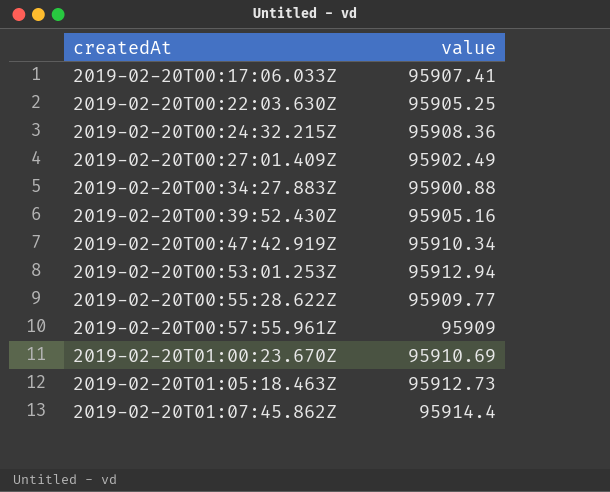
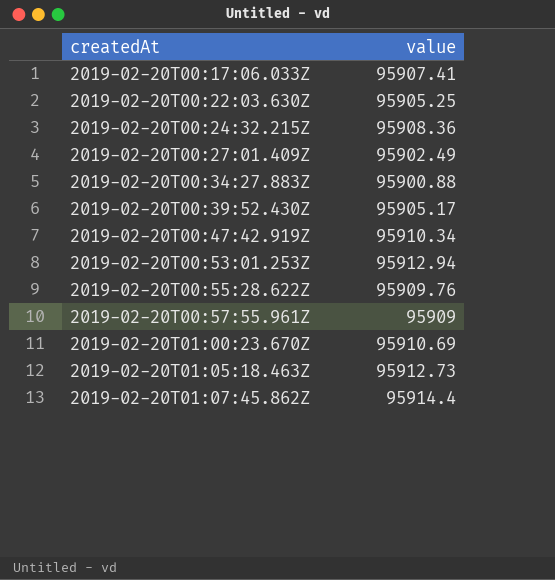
2019-02-20T00:39:52.430Z | value: 95905.16 -> 95905.17
2019-02-20T00:55:28.622Z | value: 95909.77 -> 95909.76

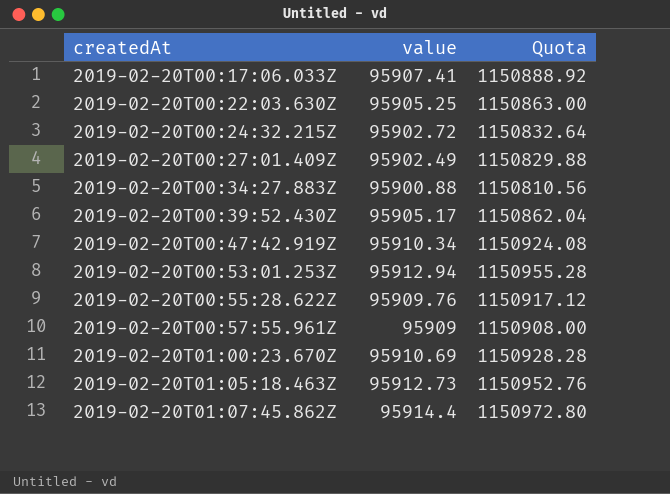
column Quota | formula: none -> [value] * 12
2019-02-20T00:24:32.215Z | value: 95908.36 -> 95902.72

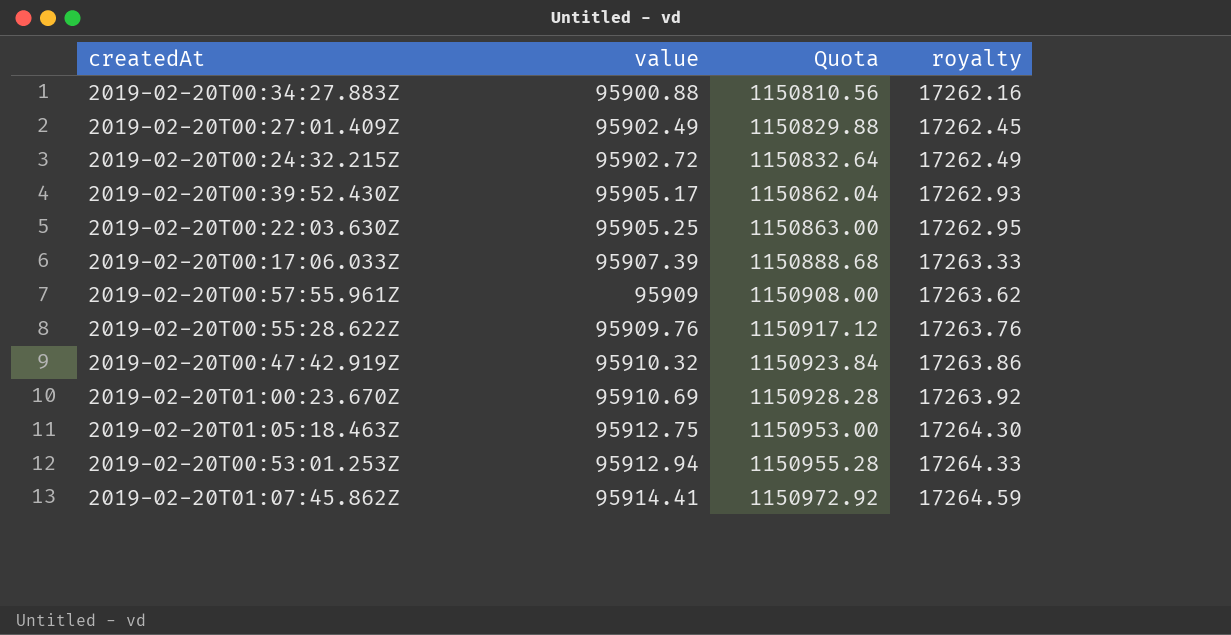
row order: createdAt ascending -> value ascending
column royalty | formula: none -> [value] * 0.18
2019-02-20T00:17:06.033Z | value: 95907.41 -> 95907.39
2019-02-20T00:17:06.033Z | Quota: 1150888.92 -> 1150888.68
2019-02-20T00:47:42.919Z | value: 95910.34 -> 95910.32
2019-02-20T00:47:42.919Z | Quota: 1150924.08 -> 1150923.84
2019-02-20T01:05:18.463Z | value: 95912.73 -> 95912.75
2019-02-20T01:05:18.463Z | Quota: 1150952.76 -> 1150953.00
2019-02-20T01:07:45.862Z | value: 95914.4 -> 95914.41
2019-02-20T01:07:45.862Z | Quota: 1150972.80 -> 1150972.92

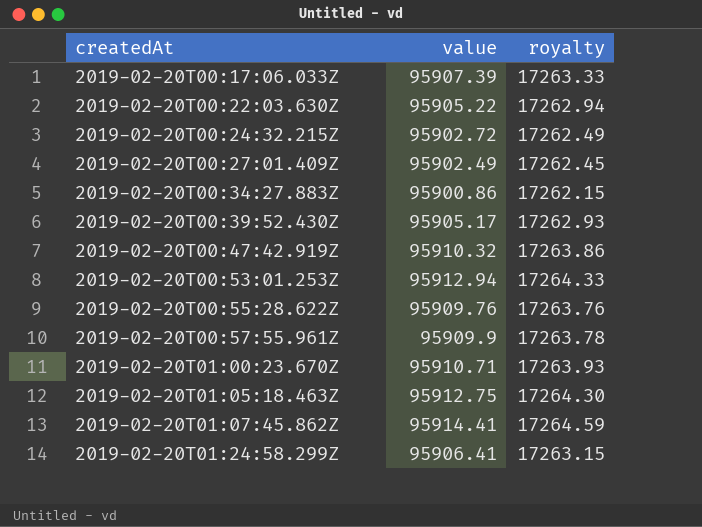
row order: value ascending -> createdAt ascending
column Quota | formula: [value] * 12 -> none
2019-02-20T00:22:03.630Z | value: 95905.25 -> 95905.22
2019-02-20T00:22:03.630Z | royalty: 17262.95 -> 17262.94
2019-02-20T00:34:27.883Z | value: 95900.88 -> 95900.86
2019-02-20T00:34:27.883Z | royalty: 17262.16 -> 17262.15
2019-02-20T00:57:55.961Z | value: 95909 -> 95909.9
2019-02-20T00:57:55.961Z | royalty: 17263.62 -> 17263.78
2019-02-20T01:00:23.670Z | value: 95910.69 -> 95910.71
2019-02-20T01:00:23.670Z | royalty: 17263.92 -> 17263.93
row 2019-02-20T01:24:58.299Z: none -> 95906.41 | 17263.15

